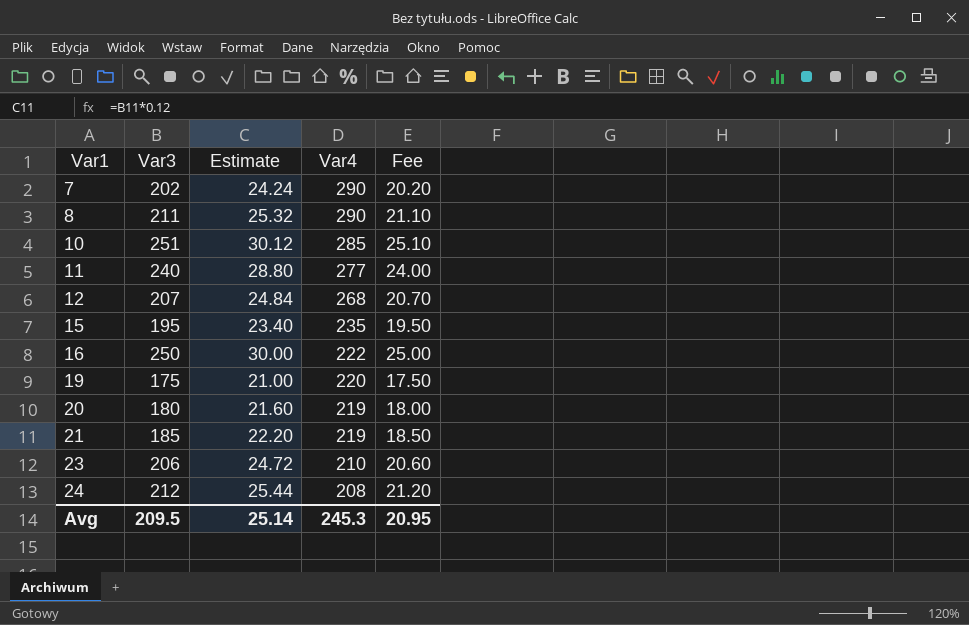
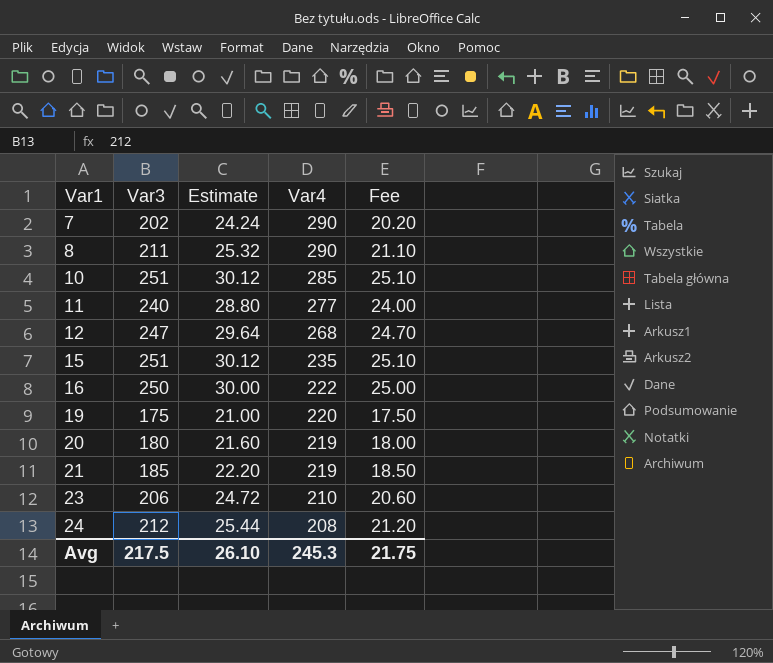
12 | Var3: 207 -> 247
12 | Estimate: 24.84 -> 29.64
12 | Fee: 20.70 -> 24.70
15 | Var3: 195 -> 251
15 | Estimate: 23.40 -> 30.12
15 | Fee: 19.50 -> 25.10
Avg | Var3: 209.5 -> 217.5
Avg | Estimate: 25.14 -> 26.10
Avg | Fee: 20.95 -> 21.75

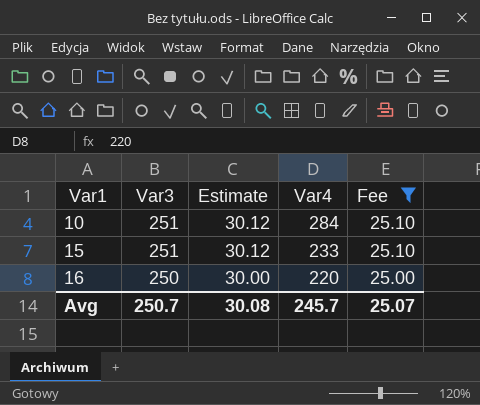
filter: none -> Fee >= 25.00
10 | Var4: 285 -> 284
15 | Var4: 235 -> 233
16 | Var4: 222 -> 220
Avg | Var3: 217.5 -> 250.7
Avg | Estimate: 26.10 -> 30.08
Avg | Var4: 245.3 -> 245.7
Avg | Fee: 21.75 -> 25.07

